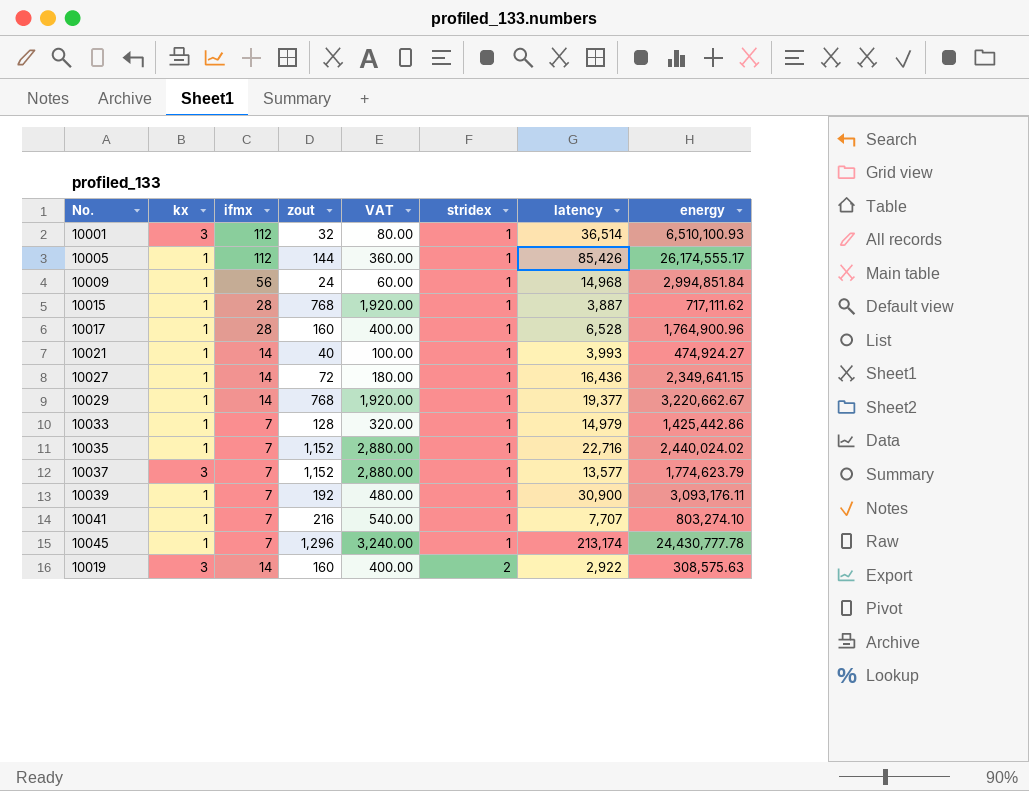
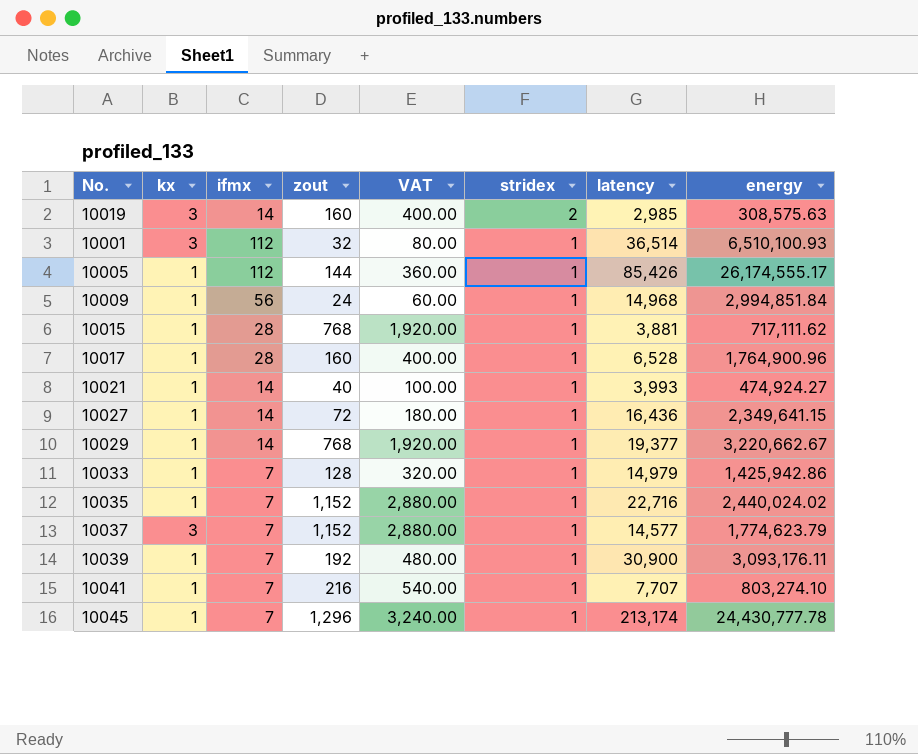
row order: stridex ascending -> stridex descending
10019 | latency: 2,922 -> 2,985
10015 | latency: 3,887 -> 3,881
10033 | energy: 1,425,442.86 -> 1,425,942.86
10037 | latency: 13,577 -> 14,577

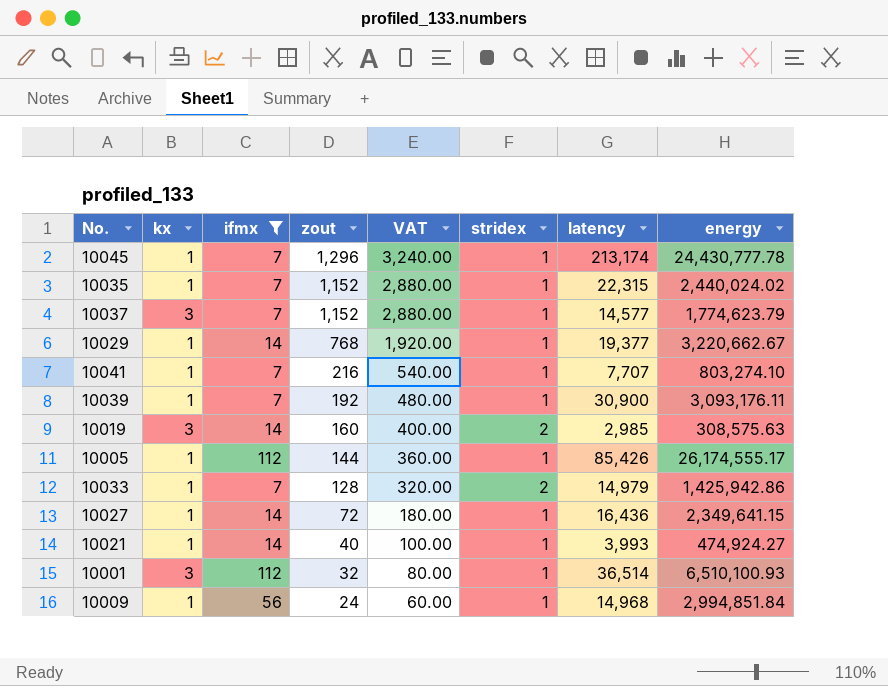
filter: none -> ifmx != 28
row order: stridex descending -> zout descending
10035 | latency: 22,716 -> 22,315
10033 | stridex: 1 -> 2

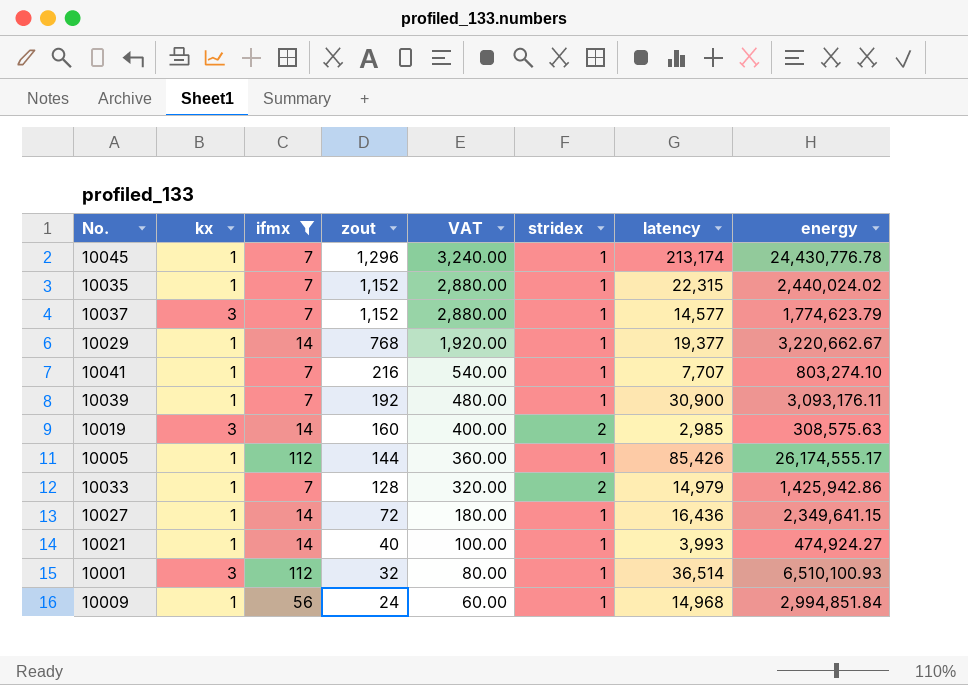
10045 | energy: 24,430,777.78 -> 24,430,776.78

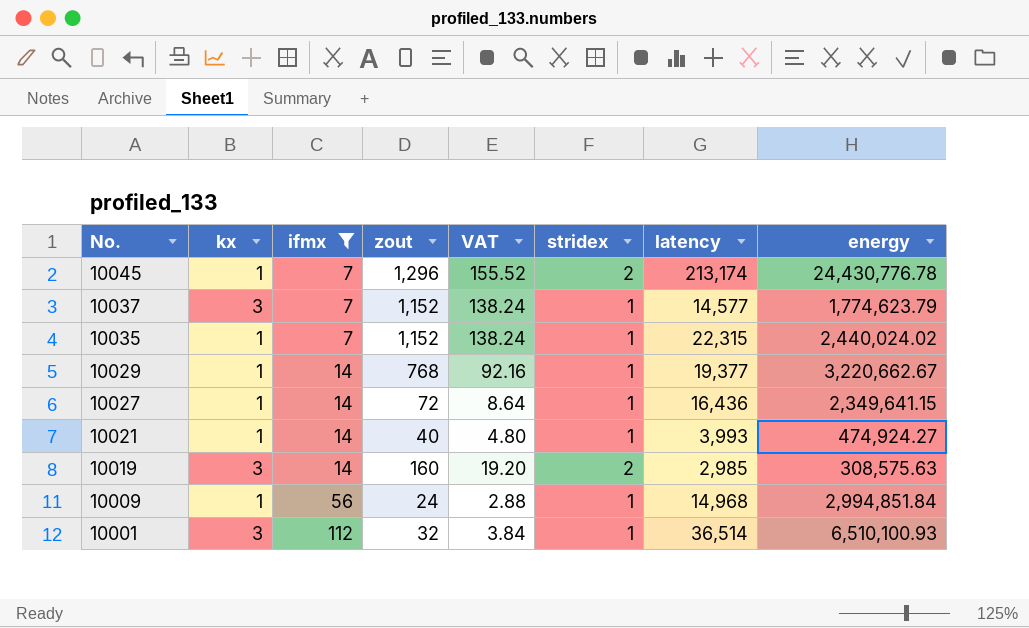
row order: zout descending -> No. descending
column VAT | formula: [zout] * 2.5 -> [zout] * 0.12
row 10041: 1 | 7 | 216 | 540.00 | 1 | 7,707 | 803,274.10 -> none
row 10039: 1 | 7 | 192 | 480.00 | 1 | 30,900 | 3,093,176.11 -> none
row 10005: 1 | 112 | 144 | 360.00 | 1 | 85,426 | 26,174,555.17 -> none
row 10033: 1 | 7 | 128 | 320.00 | 2 | 14,979 | 1,425,942.86 -> none
10045 | stridex: 1 -> 2

